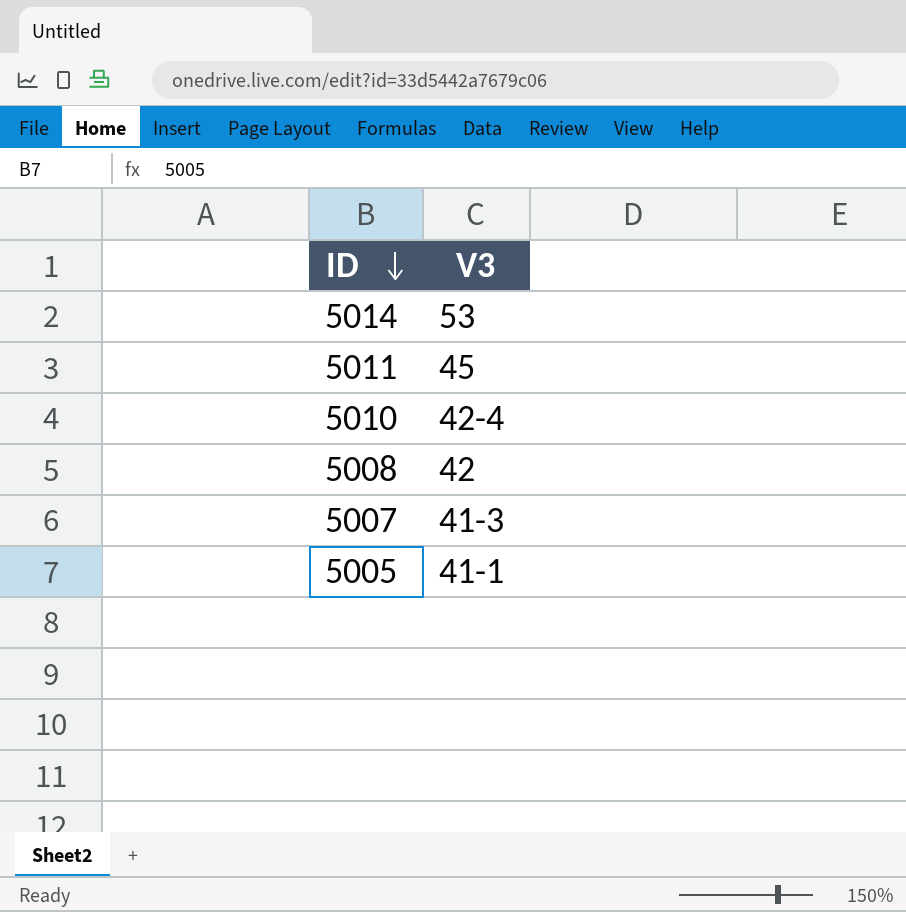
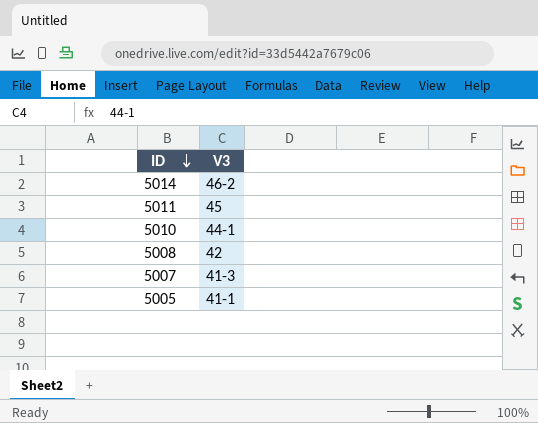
5014 | V3: 53 -> 46-2
5010 | V3: 42-4 -> 44-1

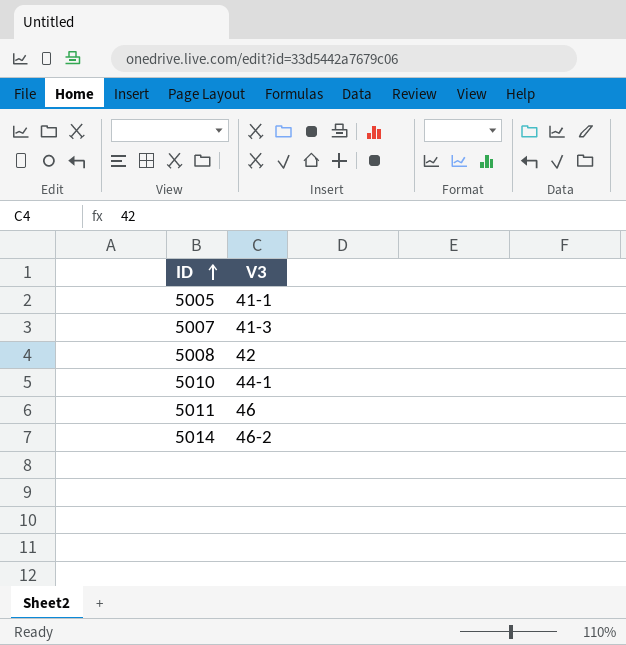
row order: ID descending -> ID ascending
5011 | V3: 45 -> 46

